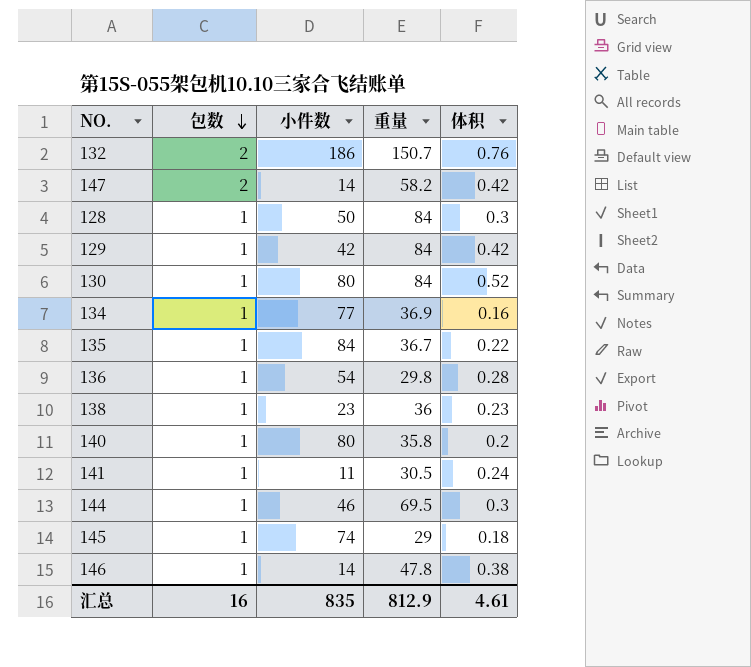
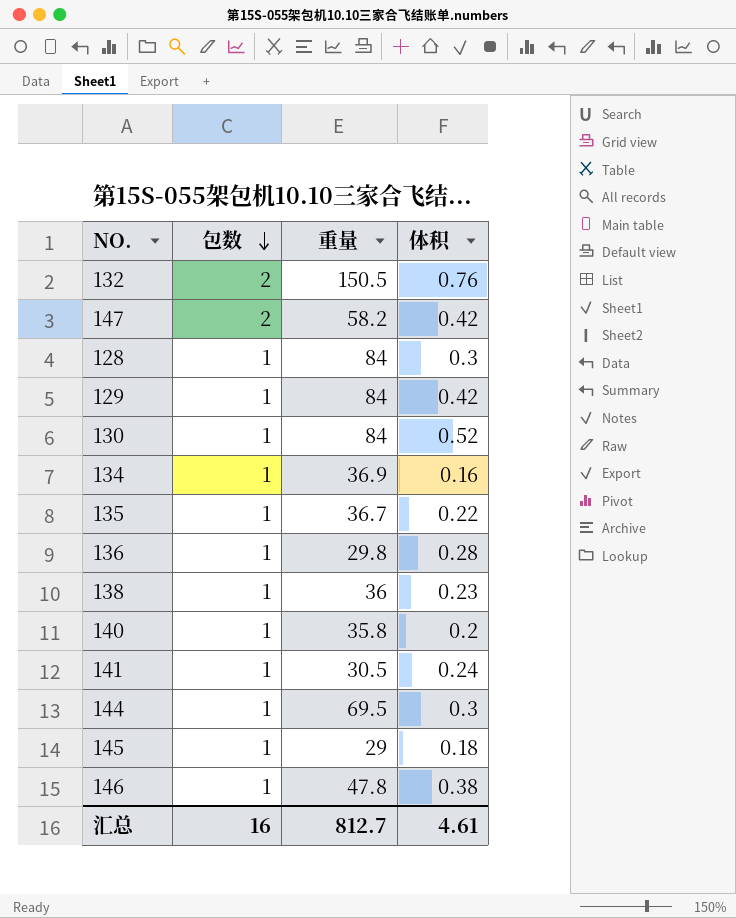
column 小件数 | position: 3 -> none
132 | 重量: 150.7 -> 150.5
汇总 | 重量: 812.9 -> 812.7

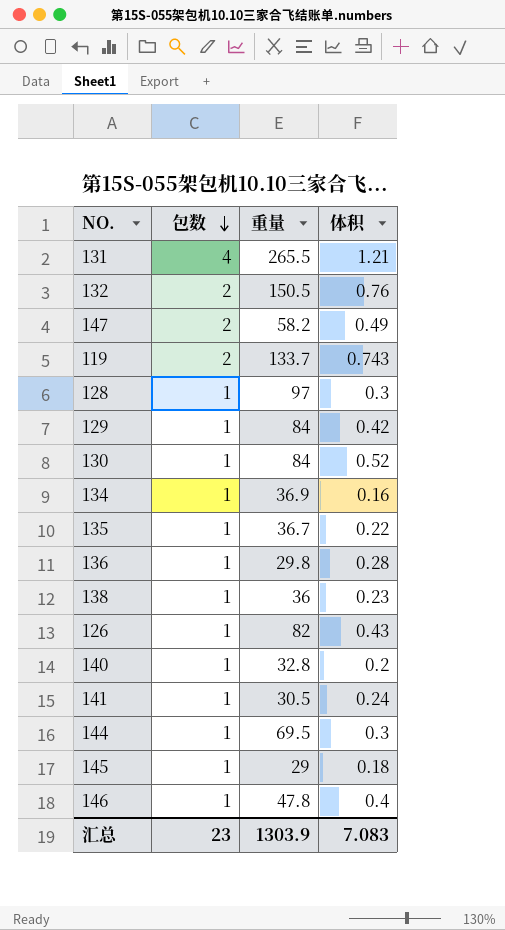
row 131: none -> 4 | 265.5 | 1.21
147 | 体积: 0.42 -> 0.49
row 119: none -> 2 | 133.7 | 0.743
128 | 重量: 84 -> 97
row 126: none -> 1 | 82 | 0.43
140 | 重量: 35.8 -> 32.8
146 | 体积: 0.38 -> 0.4
汇总 | 包数: 16 -> 23
汇总 | 重量: 812.7 -> 1303.9
汇总 | 体积: 4.61 -> 7.083

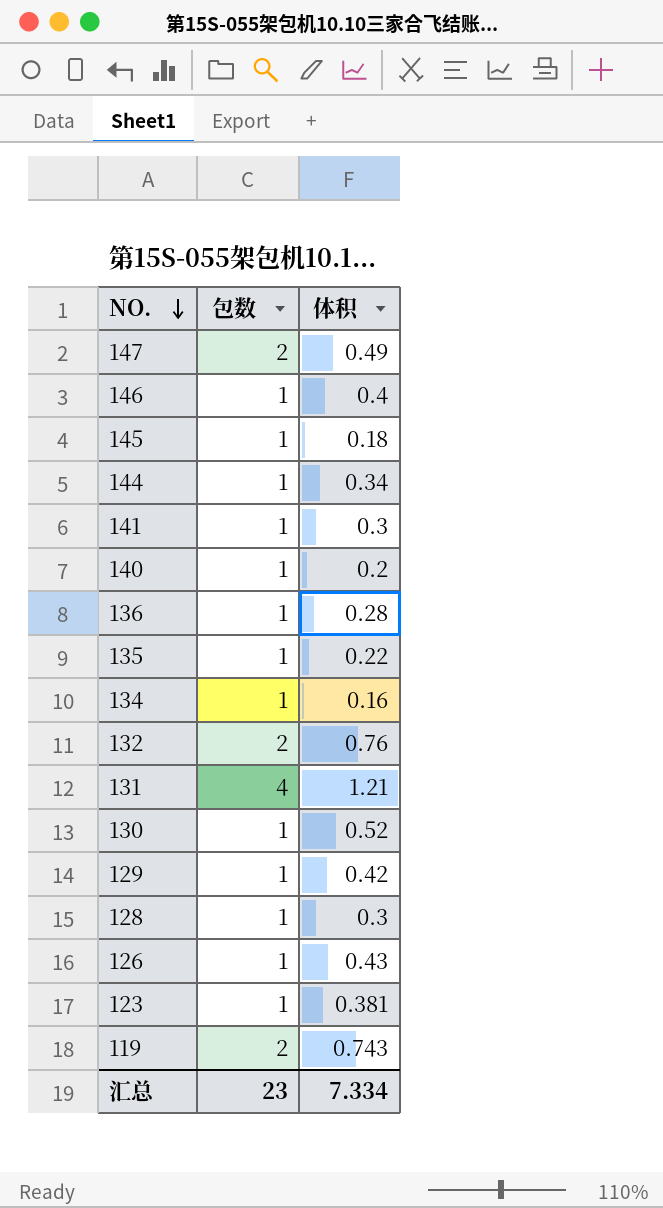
row order: 包数 descending -> NO. descending
column 重量 | position: 3 -> none
row 138: 1 | 36 | 0.23 -> none
144 | 体积: 0.3 -> 0.34
141 | 体积: 0.24 -> 0.3
row 123: none -> 1 | 0.381
汇总 | 体积: 7.083 -> 7.334

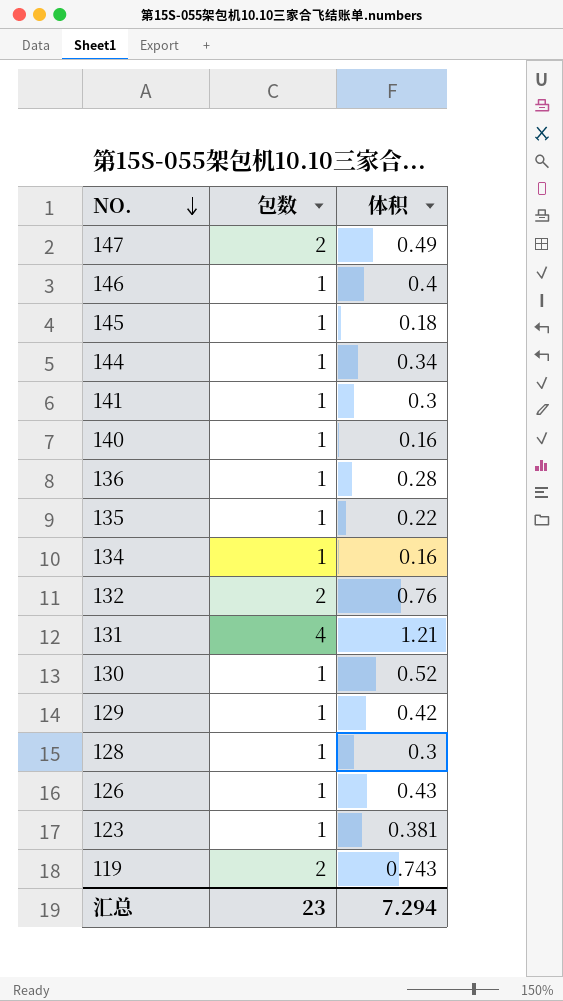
140 | 体积: 0.2 -> 0.16
汇总 | 体积: 7.334 -> 7.294

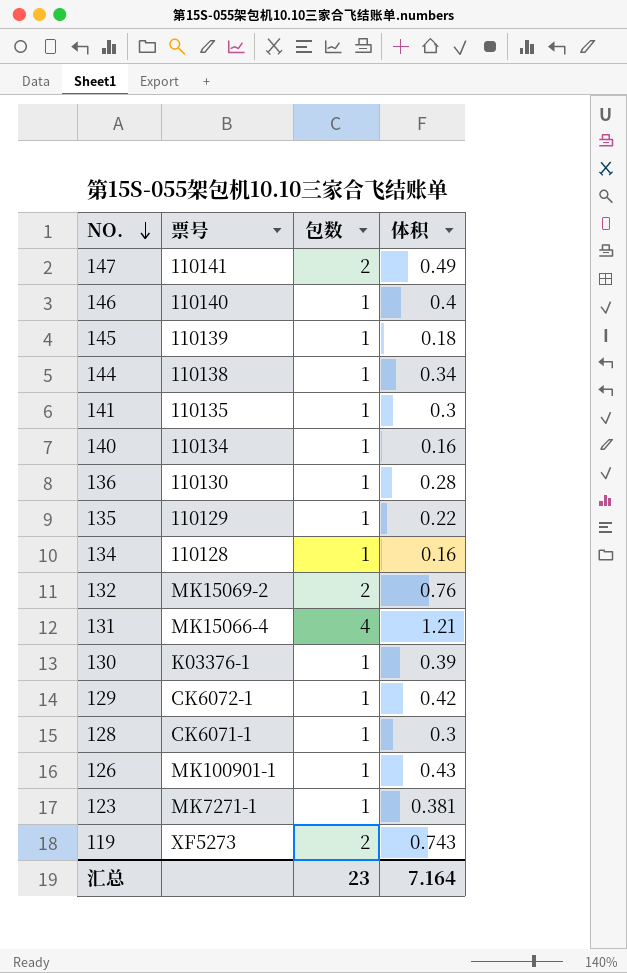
column 票号 | position: none -> 2
130 | 体积: 0.52 -> 0.39
汇总 | 体积: 7.294 -> 7.164

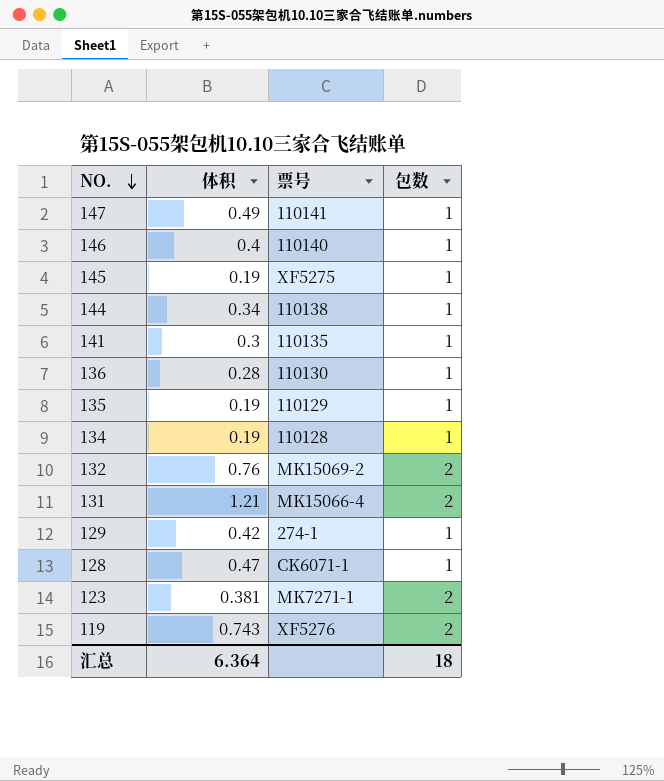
column 体积 | position: 4 -> 2
row 140: 110134 | 1 | 0.16 -> none
row 130: K03376-1 | 1 | 0.39 -> none
row 126: MK100901-1 | 1 | 0.43 -> none
147 | 包数: 2 -> 1
145 | 体积: 0.18 -> 0.19
145 | 票号: 110139 -> XF5275
135 | 体积: 0.22 -> 0.19
134 | 体积: 0.16 -> 0.19
131 | 包数: 4 -> 2
129 | 票号: CK6072-1 -> 274-1
128 | 体积: 0.3 -> 0.47
123 | 包数: 1 -> 2
119 | 票号: XF5273 -> XF5276
汇总 | 体积: 7.164 -> 6.364
汇总 | 包数: 23 -> 18

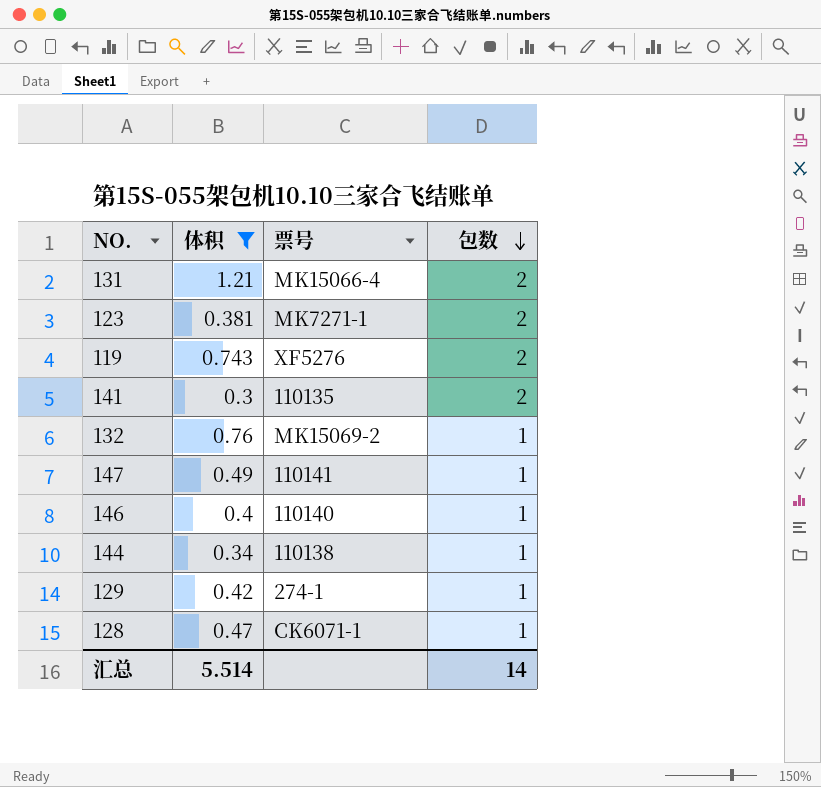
filter: none -> 体积 >= 0.3
row order: NO. descending -> 包数 descending
141 | 包数: 1 -> 2
132 | 包数: 2 -> 1
汇总 | 体积: 6.364 -> 5.514
汇总 | 包数: 18 -> 14

